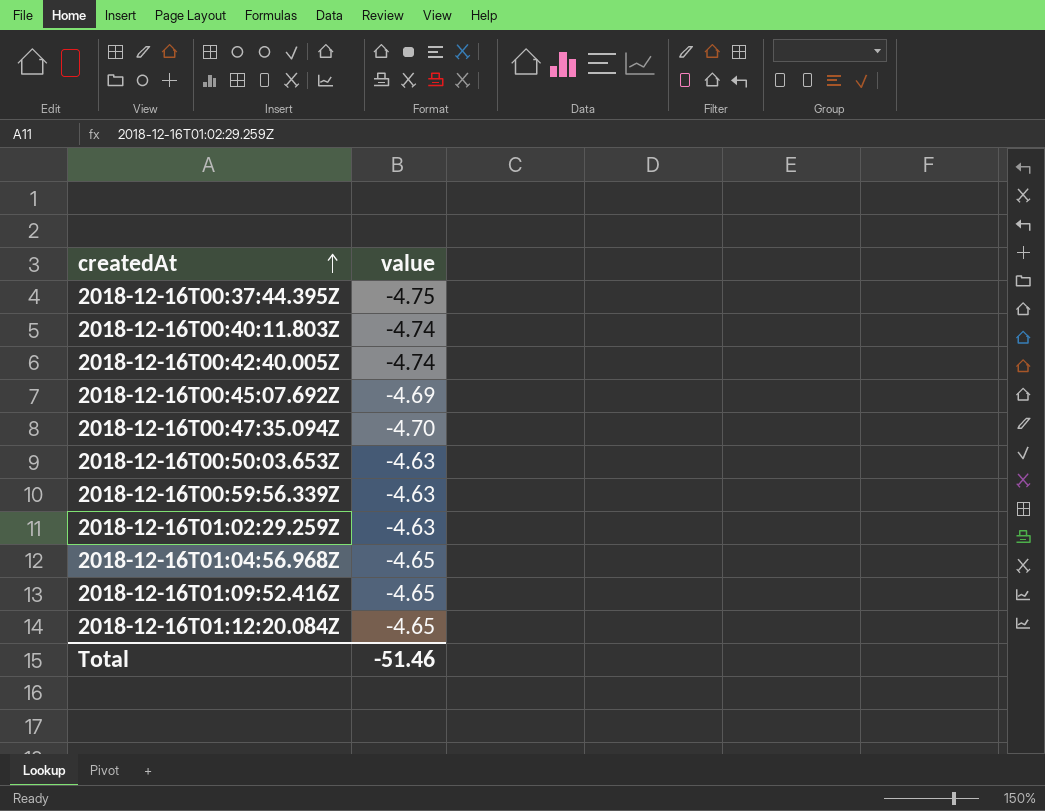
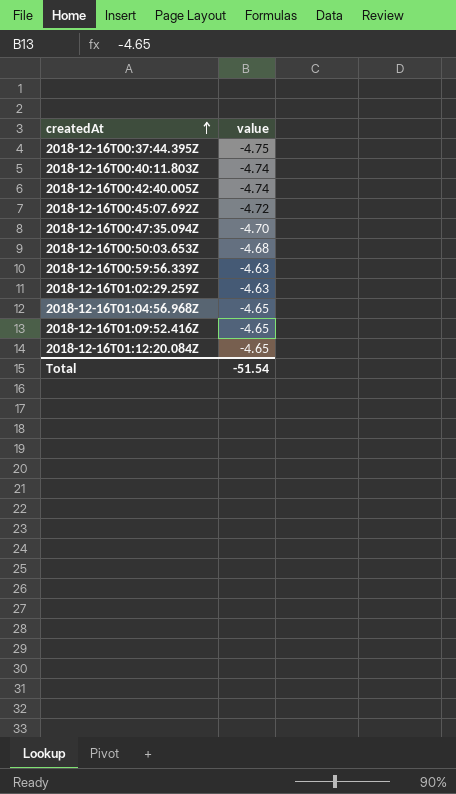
2018-12-16T00:45:07.692Z | value: -4.69 -> -4.72
2018-12-16T00:50:03.653Z | value: -4.63 -> -4.68
Total | value: -51.46 -> -51.54

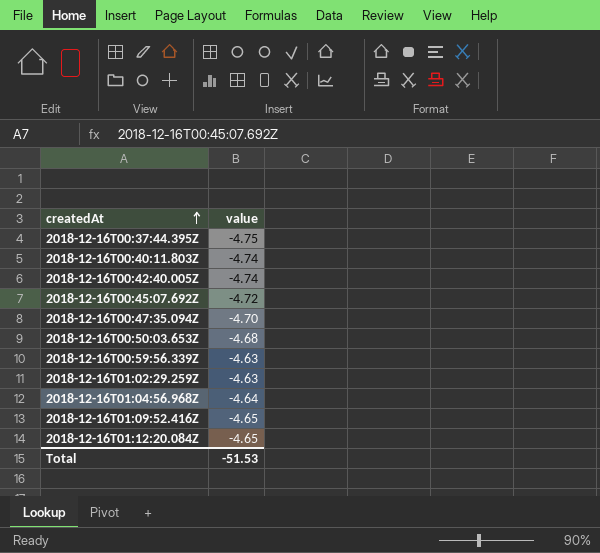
2018-12-16T01:04:56.968Z | value: -4.65 -> -4.64
Total | value: -51.54 -> -51.53

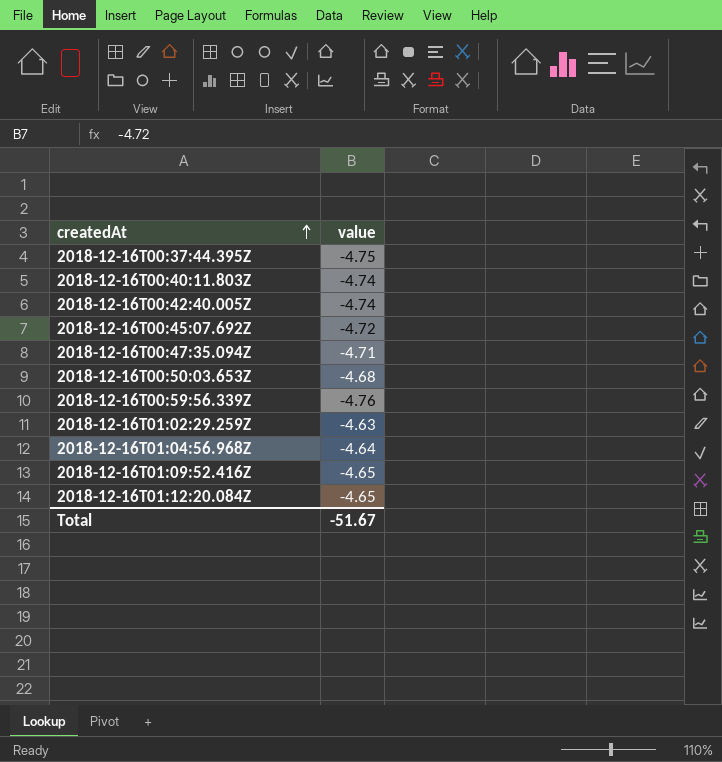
2018-12-16T00:47:35.094Z | value: -4.70 -> -4.71
2018-12-16T00:59:56.339Z | value: -4.63 -> -4.76
Total | value: -51.53 -> -51.67

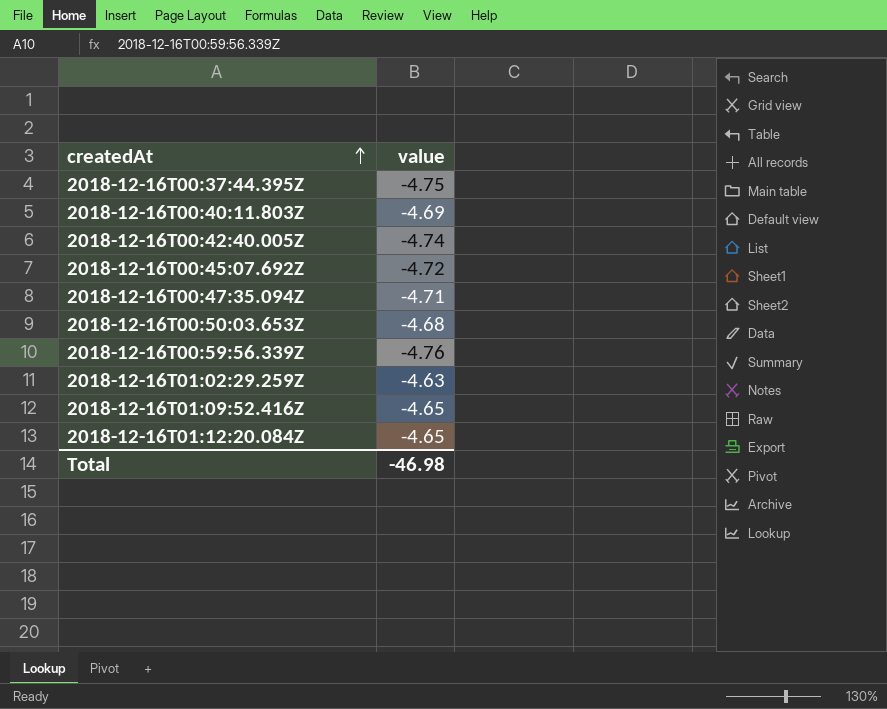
row 2018-12-16T01:04:56.968Z: -4.64 -> none
2018-12-16T00:40:11.803Z | value: -4.74 -> -4.69
Total | value: -51.67 -> -46.98

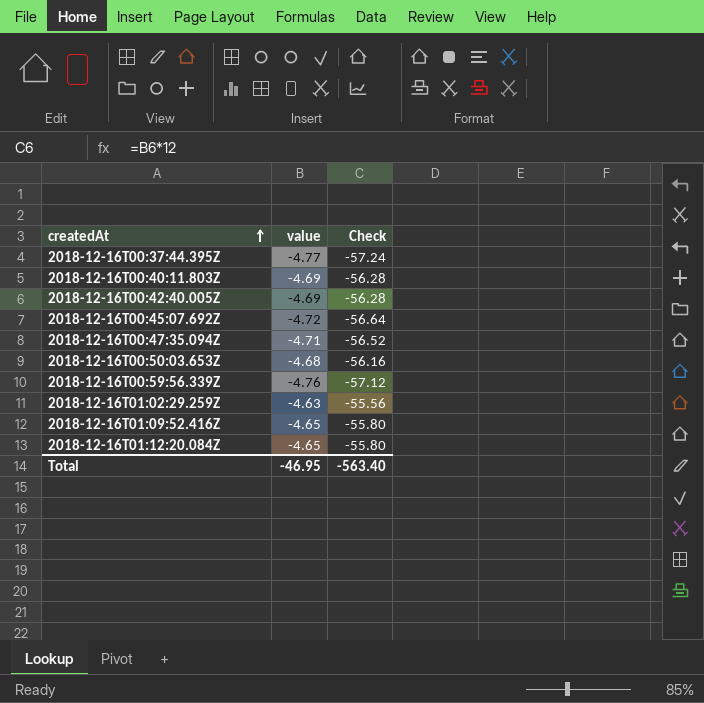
column Check | formula: none -> [value] * 12
2018-12-16T00:37:44.395Z | value: -4.75 -> -4.77
2018-12-16T00:42:40.005Z | value: -4.74 -> -4.69
Total | value: -46.98 -> -46.95

